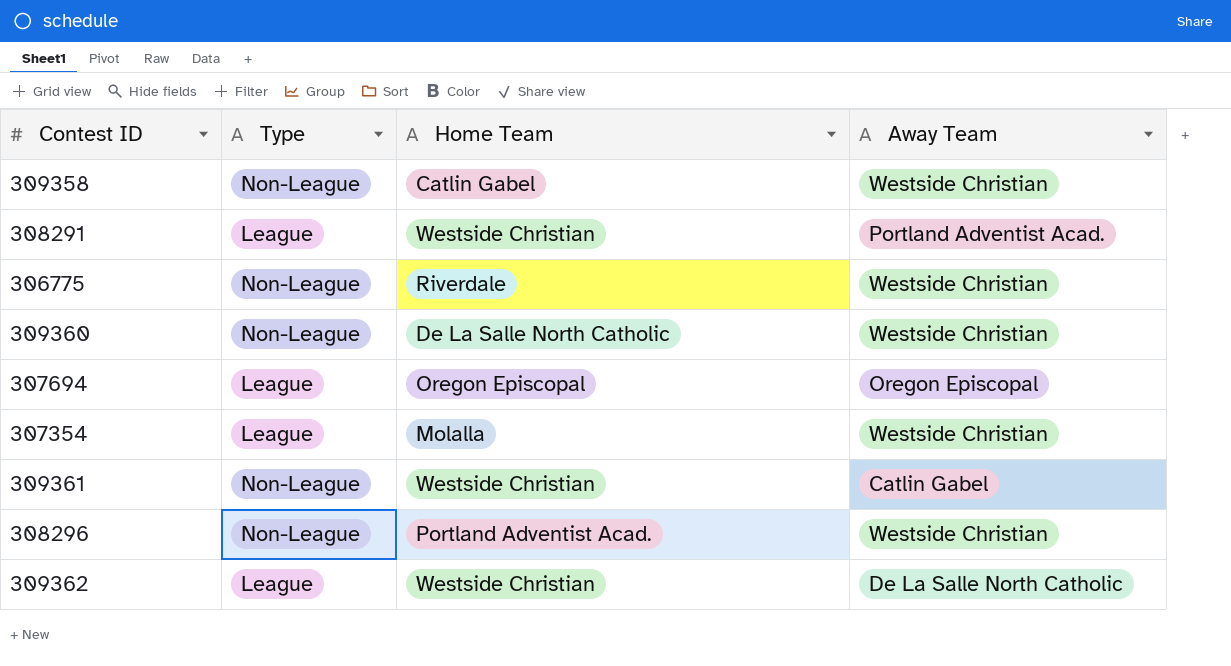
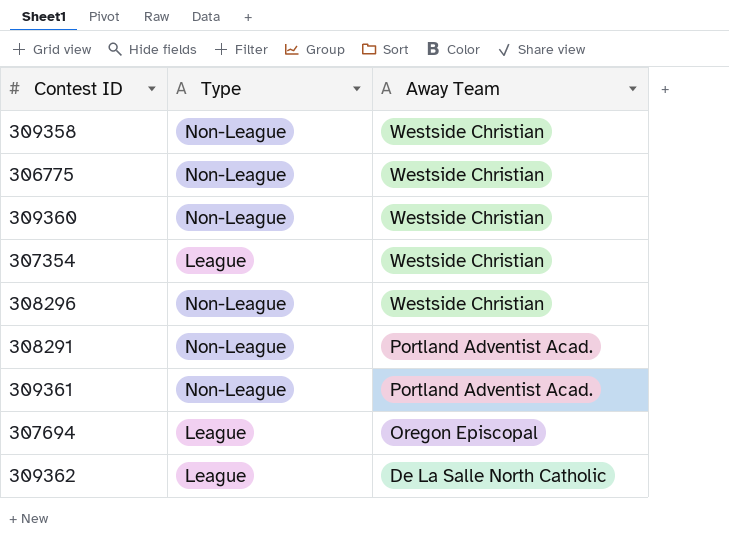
row order: none -> Away Team descending
column Home Team | position: 3 -> none
308291 | Type: League -> Non-League
309361 | Away Team: Catlin Gabel -> Portland Adventist Acad.

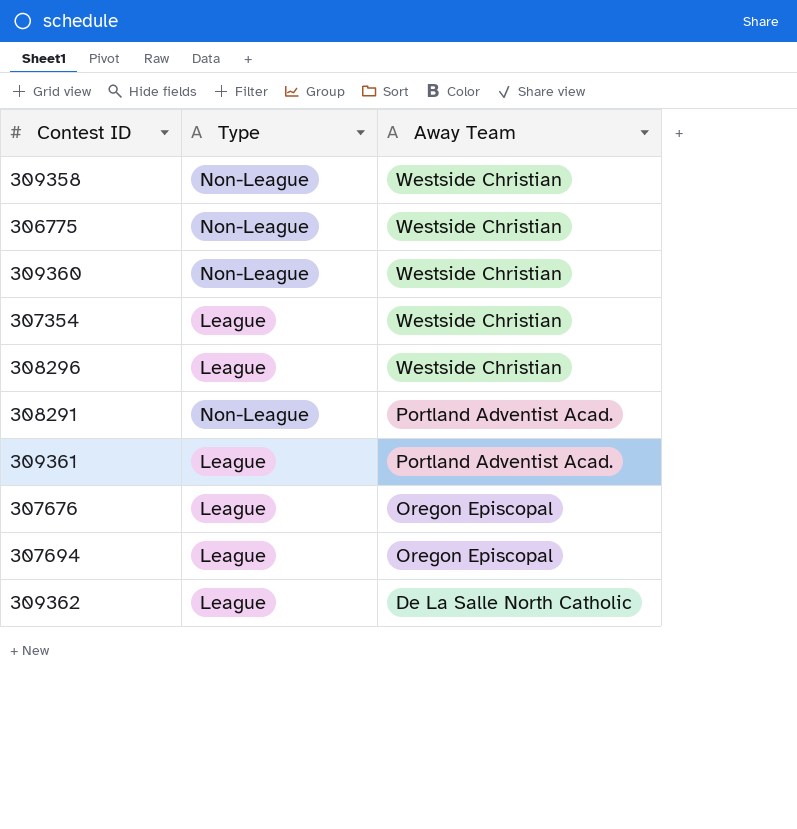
308296 | Type: Non-League -> League
309361 | Type: Non-League -> League
row 307676: none -> League | Oregon Episcopal

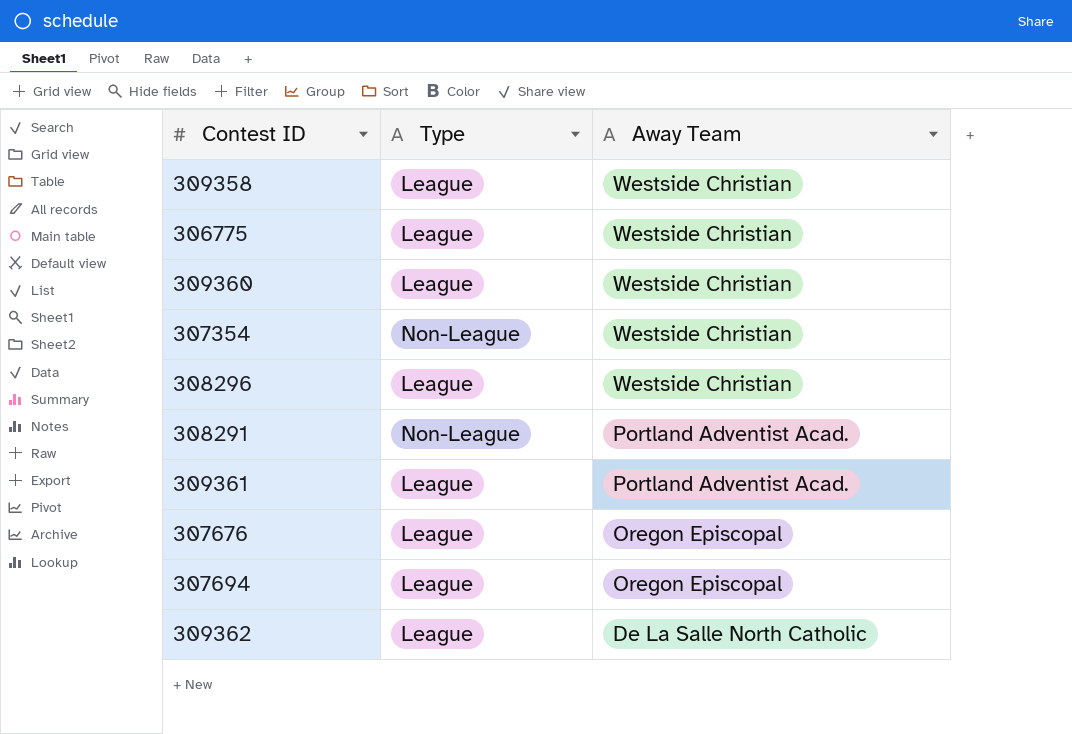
309358 | Type: Non-League -> League
306775 | Type: Non-League -> League
309360 | Type: Non-League -> League
307354 | Type: League -> Non-League

